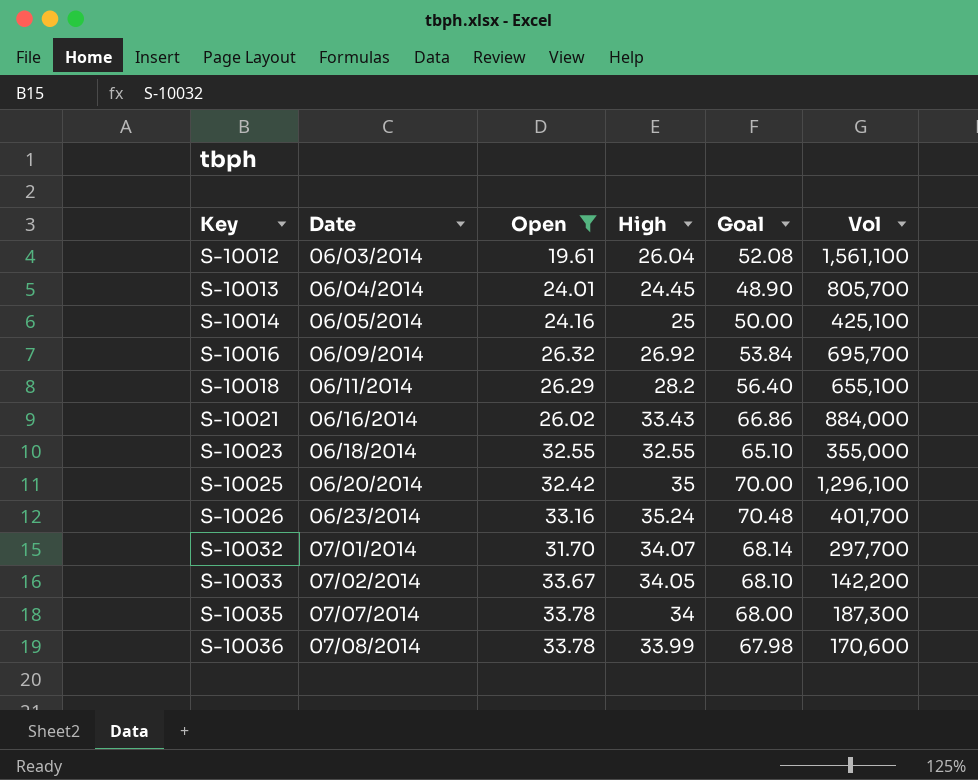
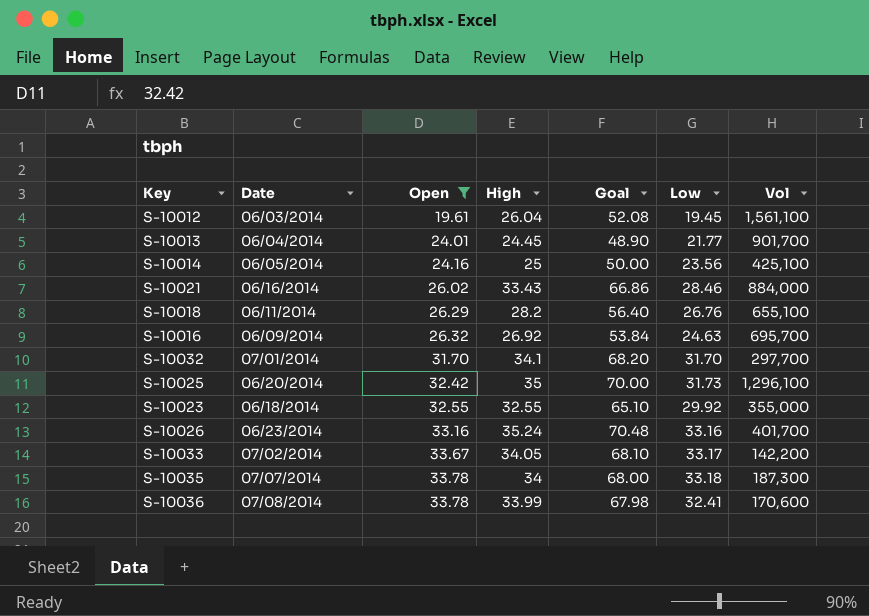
row order: Key ascending -> Open ascending
column Low | position: none -> 6
S-10013 | Vol: 805,700 -> 901,700
S-10032 | High: 34.07 -> 34.1
S-10032 | Goal: 68.14 -> 68.20

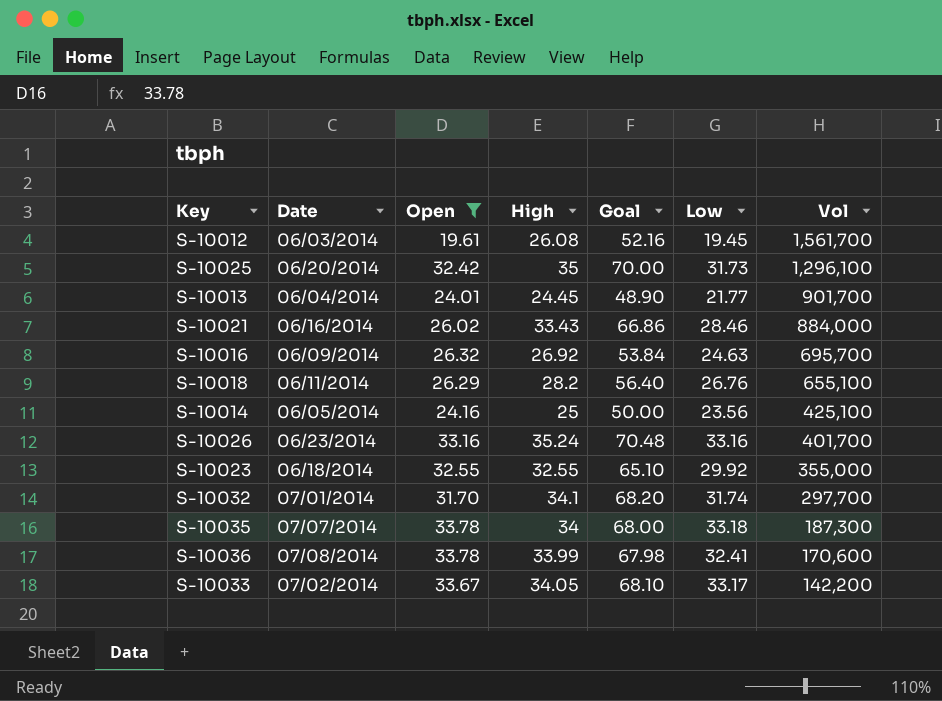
row order: Open ascending -> Vol descending
S-10012 | High: 26.04 -> 26.08
S-10012 | Goal: 52.08 -> 52.16
S-10012 | Vol: 1,561,100 -> 1,561,700
S-10032 | Low: 31.70 -> 31.74

